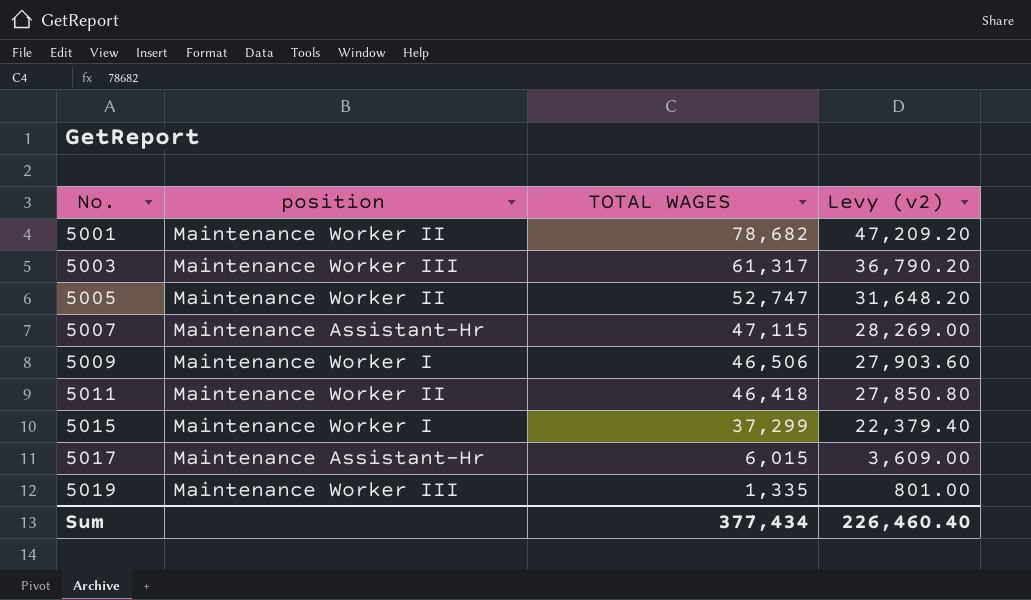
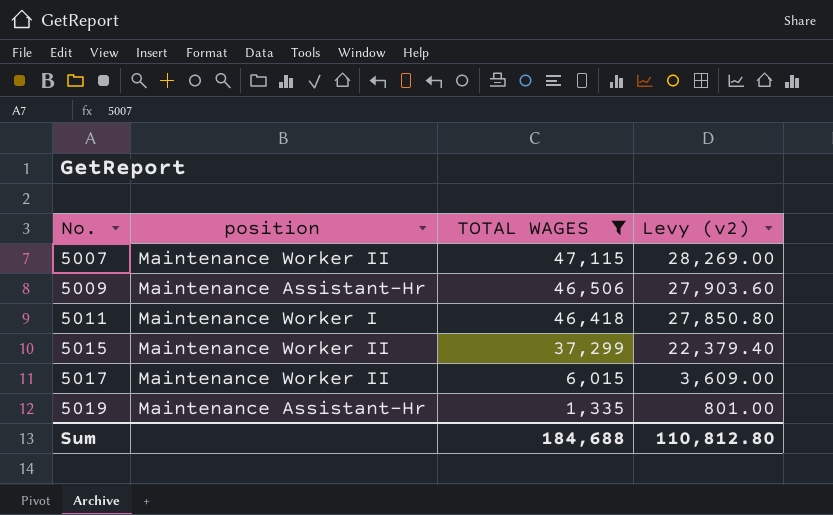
filter: none -> TOTAL WAGES <= 47,115
5007 | position: Maintenance Assistant-Hr -> Maintenance Worker II
5009 | position: Maintenance Worker I -> Maintenance Assistant-Hr
5011 | position: Maintenance Worker II -> Maintenance Worker I
5015 | position: Maintenance Worker I -> Maintenance Worker II
5017 | position: Maintenance Assistant-Hr -> Maintenance Worker II
5019 | position: Maintenance Worker III -> Maintenance Assistant-Hr
Sum | TOTAL WAGES: 377,434 -> 184,688
Sum | Levy (v2): 226,460.40 -> 110,812.80

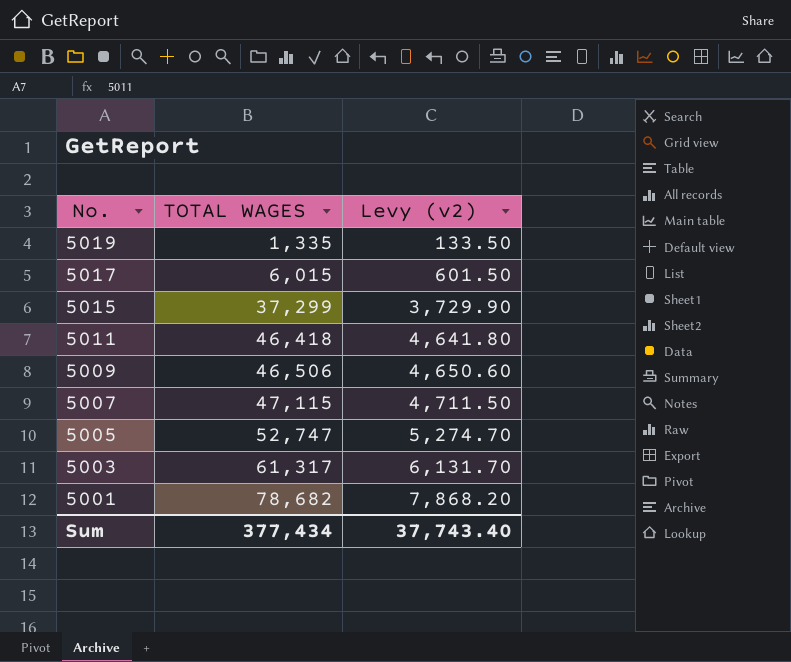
filter: TOTAL WAGES <= 47,115 -> none
row order: No. ascending -> No. descending
column position | position: 2 -> none
column Levy (v2) | formula: [TOTAL WAGES] * 0.6 -> [TOTAL WAGES] * 0.1
Sum | TOTAL WAGES: 184,688 -> 377,434
Sum | Levy (v2): 110,812.80 -> 37,743.40

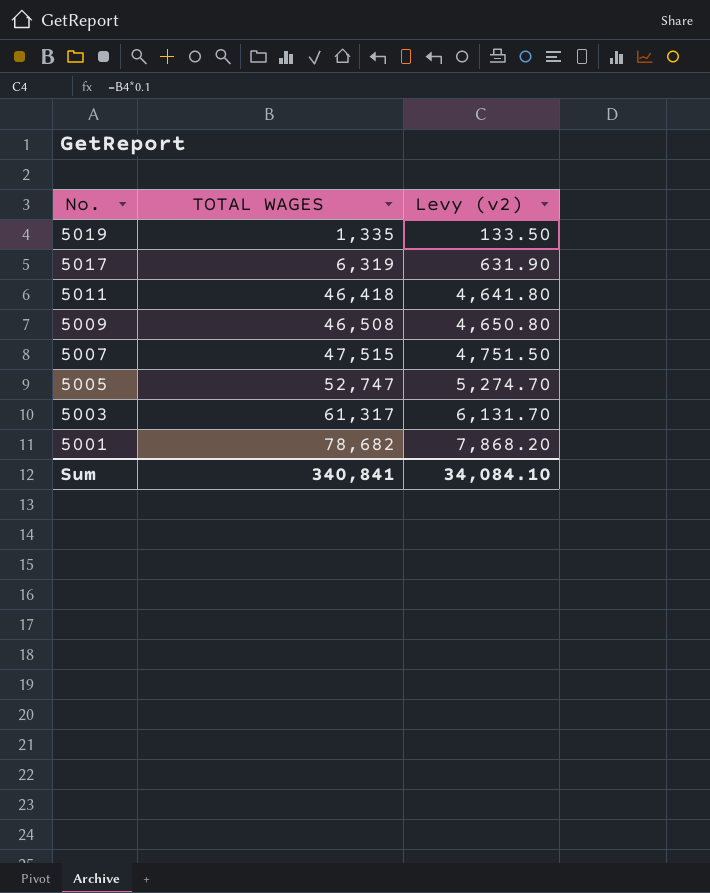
row 5015: 37,299 | 3,729.90 -> none
5017 | TOTAL WAGES: 6,015 -> 6,319
5017 | Levy (v2): 601.50 -> 631.90
5009 | TOTAL WAGES: 46,506 -> 46,508
5009 | Levy (v2): 4,650.60 -> 4,650.80
5007 | TOTAL WAGES: 47,115 -> 47,515
5007 | Levy (v2): 4,711.50 -> 4,751.50
Sum | TOTAL WAGES: 377,434 -> 340,841
Sum | Levy (v2): 37,743.40 -> 34,084.10

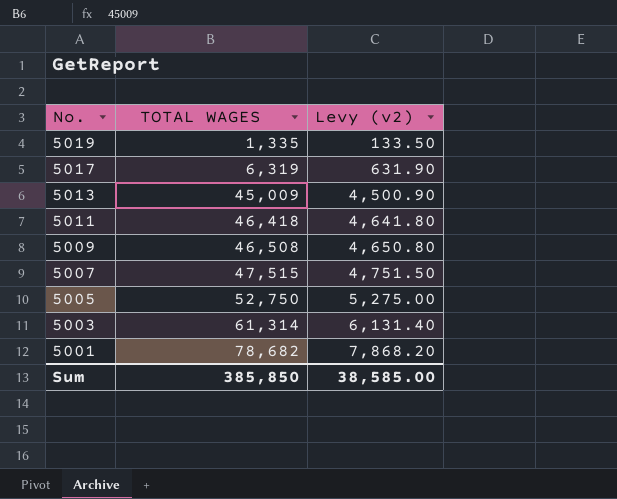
row 5013: none -> 45,009 | 4,500.90
5005 | TOTAL WAGES: 52,747 -> 52,750
5005 | Levy (v2): 5,274.70 -> 5,275.00
5003 | TOTAL WAGES: 61,317 -> 61,314
5003 | Levy (v2): 6,131.70 -> 6,131.40
Sum | TOTAL WAGES: 340,841 -> 385,850
Sum | Levy (v2): 34,084.10 -> 38,585.00

